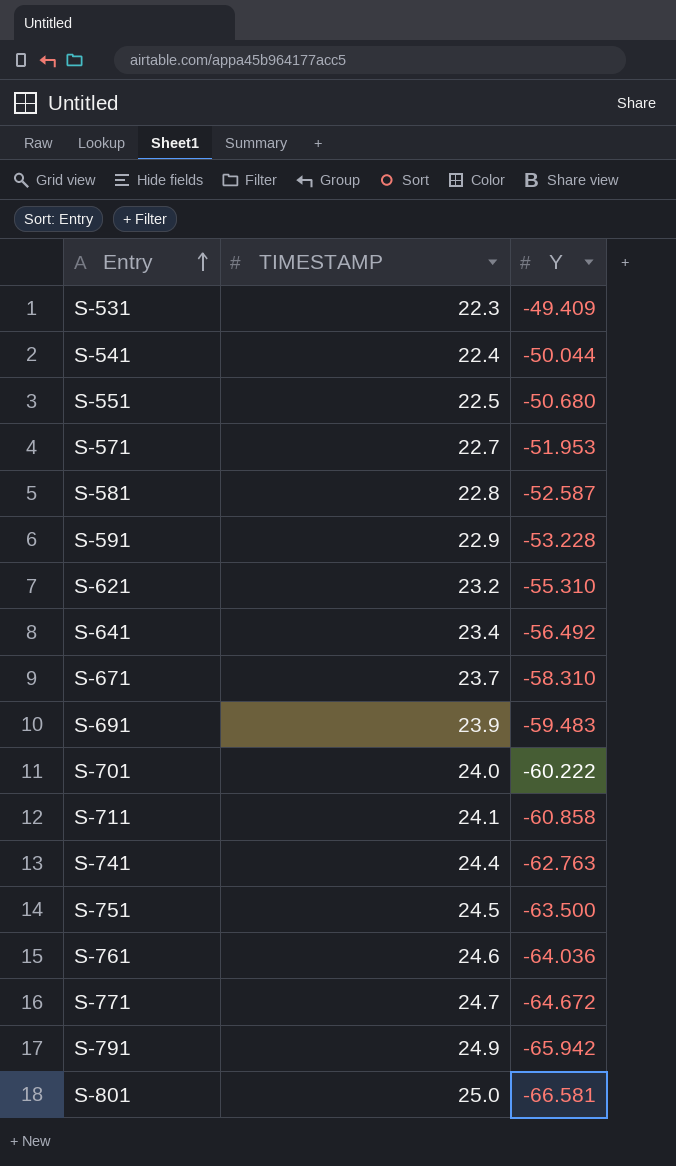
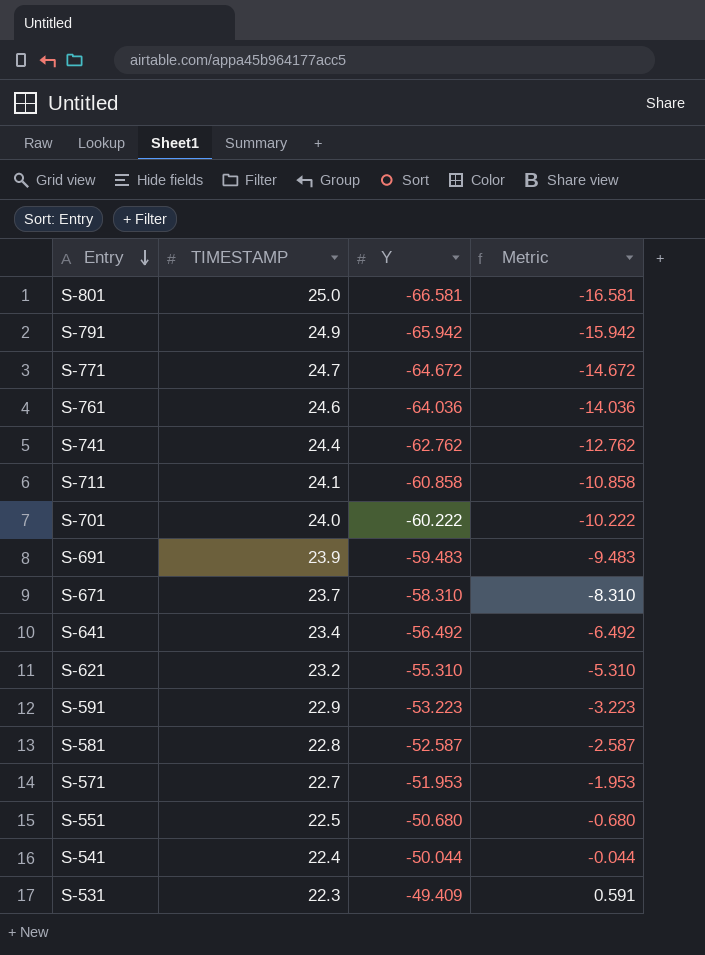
row order: Entry ascending -> Entry descending
column Metric | formula: none -> [Y] + 50
row S-751: 24.5 | -63.500 -> none
S-741 | Y: -62.763 -> -62.762
S-591 | Y: -53.228 -> -53.223

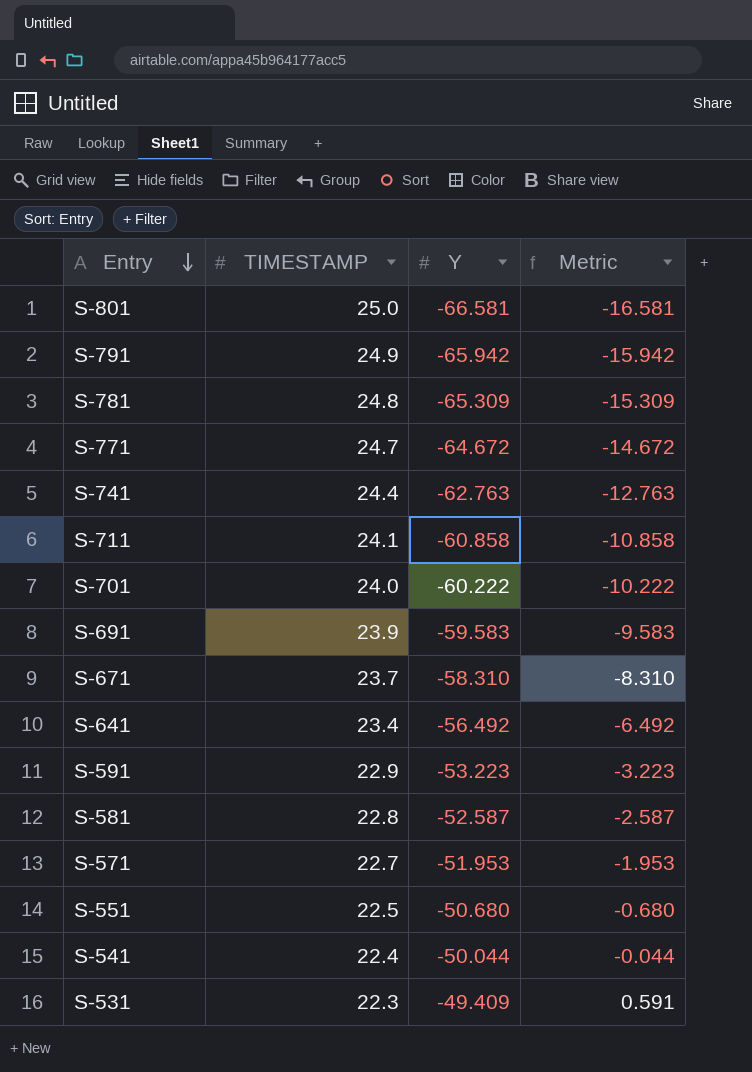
row S-761: 24.6 | -64.036 | -14.036 -> none
row S-621: 23.2 | -55.310 | -5.310 -> none
row S-781: none -> 24.8 | -65.309 | -15.309
S-741 | Y: -62.762 -> -62.763
S-741 | Metric: -12.762 -> -12.763
S-691 | Y: -59.483 -> -59.583
S-691 | Metric: -9.483 -> -9.583

